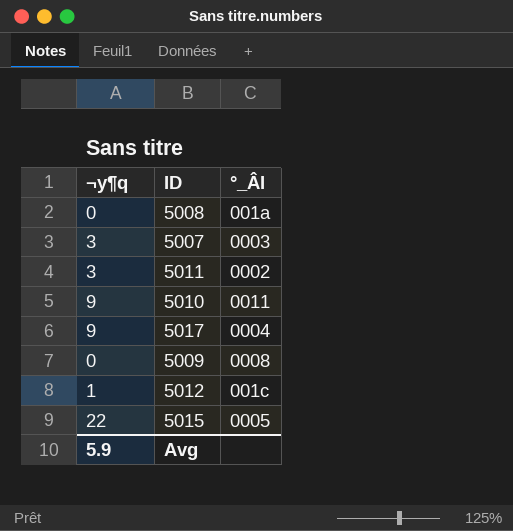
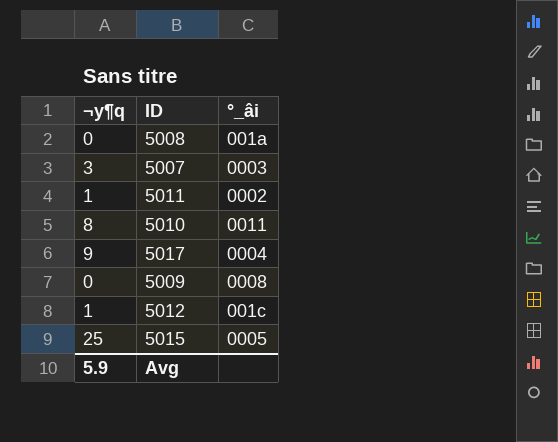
column name: °_ÂI -> °_âi
5011 | ¬y¶q: 3 -> 1
5010 | ¬y¶q: 9 -> 8
5015 | ¬y¶q: 22 -> 25

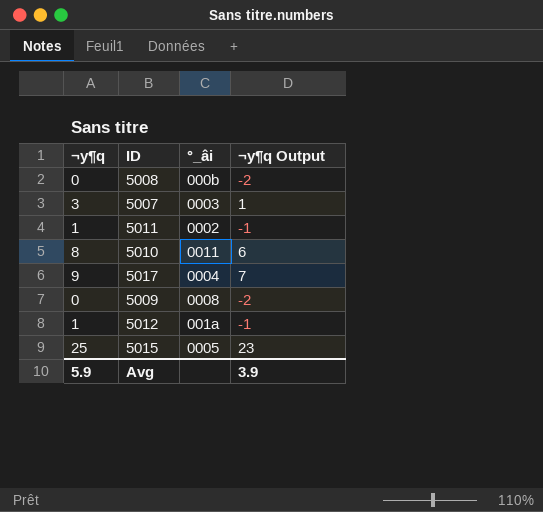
column ¬y¶q Output | formula: none -> [¬y¶q] - 2
5008 | °_âi: 001a -> 000b
5012 | °_âi: 001c -> 001a

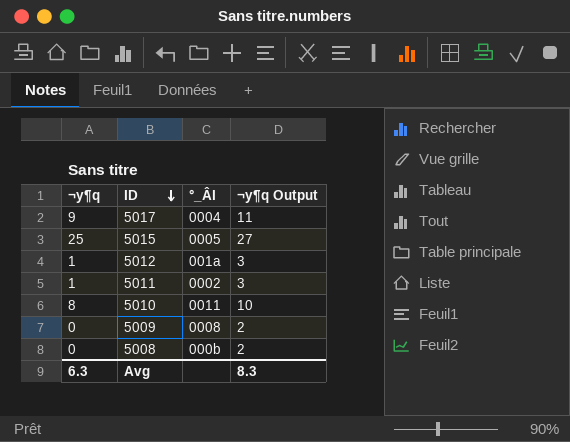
row order: none -> ID descending
column name: °_âi -> °_ÂI
column ¬y¶q Output | formula: [¬y¶q] - 2 -> [¬y¶q] + 2
row 5007: 3 | 0003 | 1 -> none
Avg | ¬y¶q: 5.9 -> 6.3
Avg | ¬y¶q Output: 3.9 -> 8.3

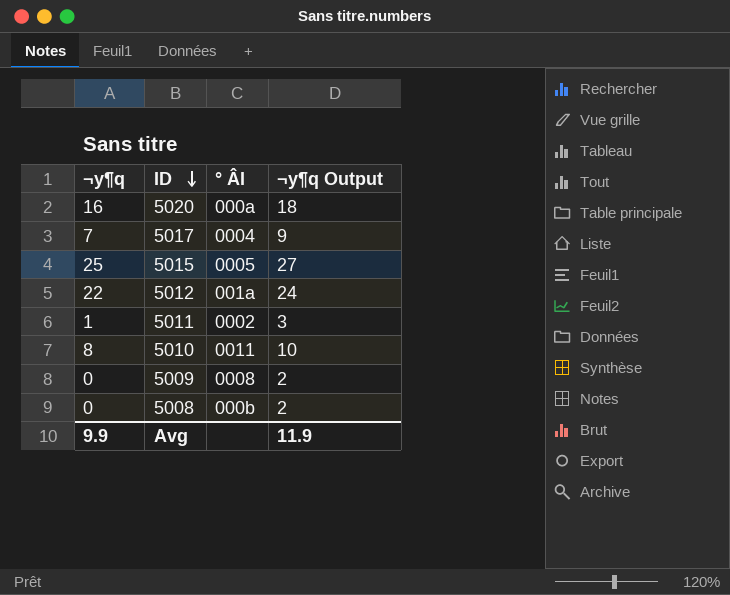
column name: °_ÂI -> ° ÂI
row 5020: none -> 16 | 000a | 18
5017 | ¬y¶q: 9 -> 7
5017 | ¬y¶q Output: 11 -> 9
5012 | ¬y¶q: 1 -> 22
5012 | ¬y¶q Output: 3 -> 24
Avg | ¬y¶q: 6.3 -> 9.9
Avg | ¬y¶q Output: 8.3 -> 11.9

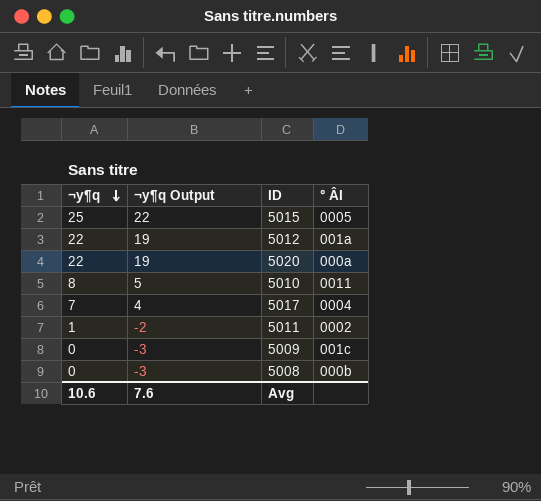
row order: ID descending -> ¬y¶q descending
column ¬y¶q Output | formula: [¬y¶q] + 2 -> [¬y¶q] - 3
column ¬y¶q Output | position: 4 -> 2
5020 | ¬y¶q: 16 -> 22
5009 | ° ÂI: 0008 -> 001c
Avg | ¬y¶q: 9.9 -> 10.6
Avg | ¬y¶q Output: 11.9 -> 7.6

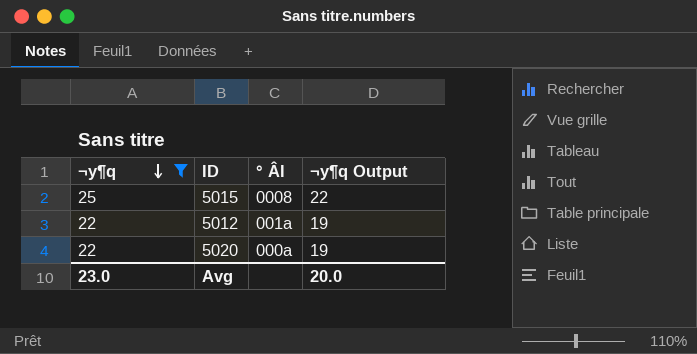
filter: none -> ¬y¶q >= 22
column ¬y¶q Output | position: 2 -> 4
5015 | ° ÂI: 0005 -> 0008
Avg | ¬y¶q: 10.6 -> 23.0
Avg | ¬y¶q Output: 7.6 -> 20.0

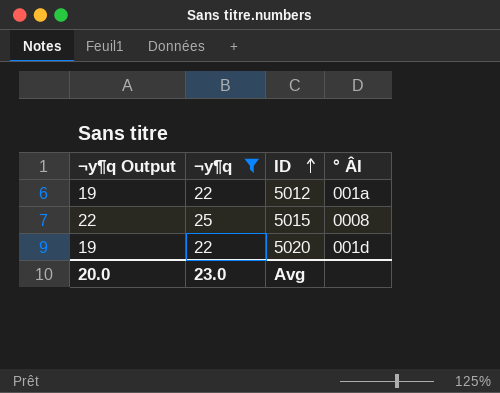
row order: ¬y¶q descending -> ID ascending
column ¬y¶q Output | position: 4 -> 1
5020 | ° ÂI: 000a -> 001d

